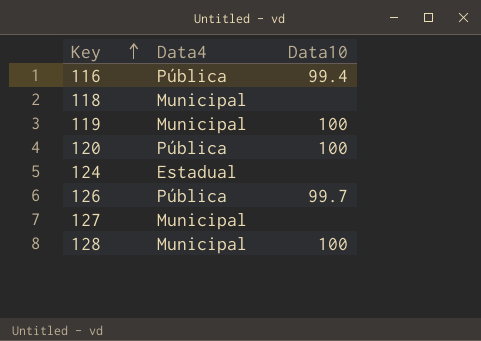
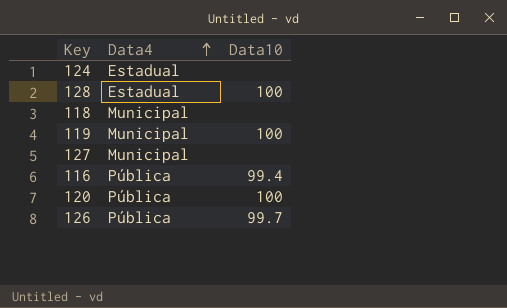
row order: Key ascending -> Data4 ascending
128 | Data4: Municipal -> Estadual

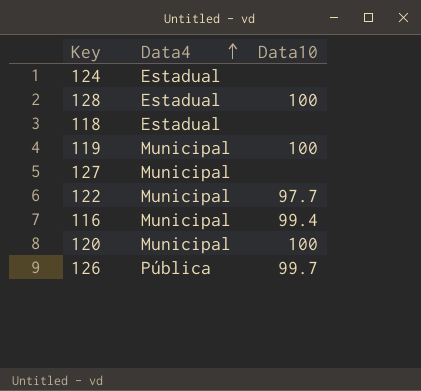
118 | Data4: Municipal -> Estadual
row 122: none -> Municipal | 97.7
116 | Data4: Pública -> Municipal
120 | Data4: Pública -> Municipal

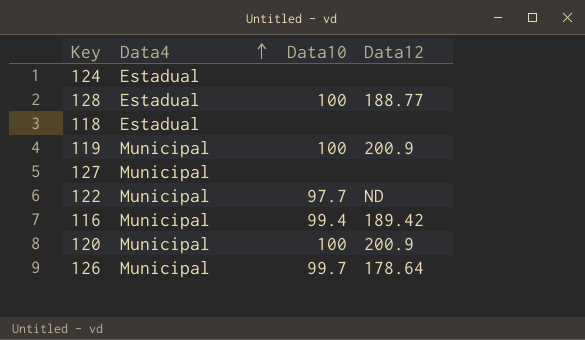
column Data12 | position: none -> 4
126 | Data4: Pública -> Municipal

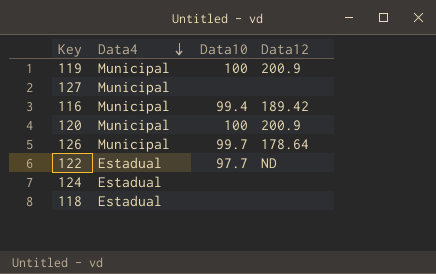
row order: Data4 ascending -> Data4 descending
row 128: Estadual | 100 | 188.77 -> none
122 | Data4: Municipal -> Estadual

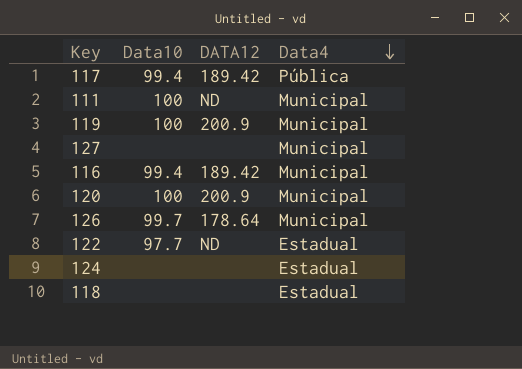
column name: Data12 -> DATA12
column Data4 | position: 2 -> 4
row 117: none -> 99.4 | 189.42 | Pública
row 111: none -> 100 | ND | Municipal

